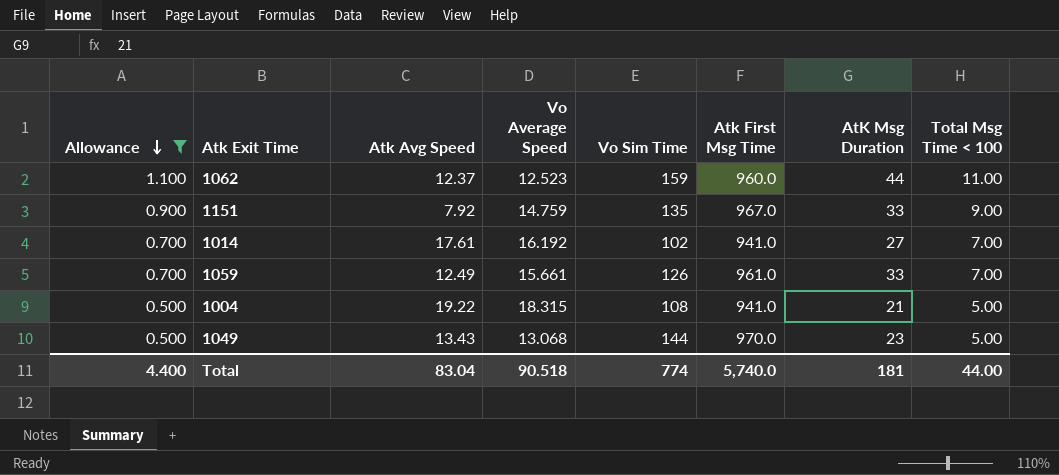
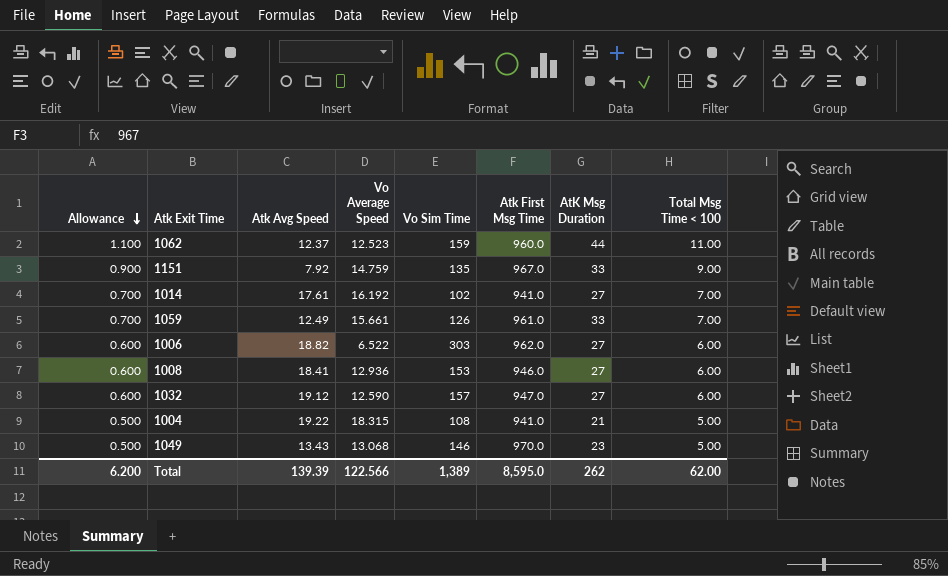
filter: Allowance != 0.600 -> none
1049 | Vo Sim Time: 144 -> 146
Total | Allowance: 4.400 -> 6.200
Total | Atk Avg Speed: 83.04 -> 139.39
Total | Vo Average Speed: 90.518 -> 122.566
Total | Vo Sim Time: 774 -> 1,389
Total | Atk First Msg Time: 5,740.0 -> 8,595.0
Total | AtK Msg Duration: 181 -> 262
Total | Total Msg Time < 100: 44.00 -> 62.00

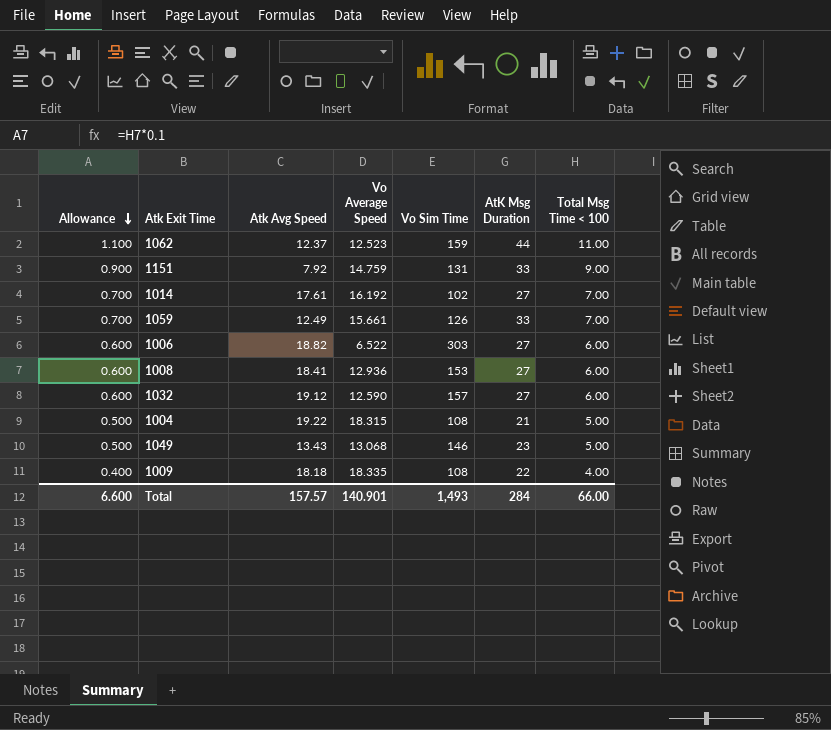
column Atk First Msg Time | position: 6 -> none
1151 | Vo Sim Time: 135 -> 131
row 1009: none -> 0.400 | 18.18 | 18.335 | 108 | 22 | 4.00
Total | Allowance: 6.200 -> 6.600
Total | Atk Avg Speed: 139.39 -> 157.57
Total | Vo Average Speed: 122.566 -> 140.901
Total | Vo Sim Time: 1,389 -> 1,493
Total | AtK Msg Duration: 262 -> 284
Total | Total Msg Time < 100: 62.00 -> 66.00

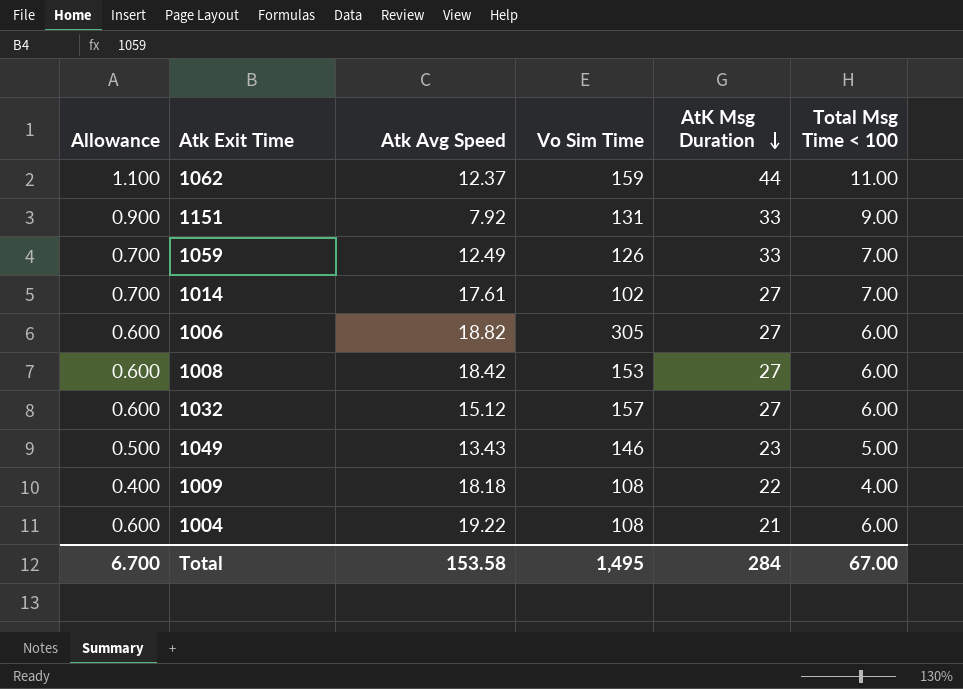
row order: Allowance descending -> AtK Msg Duration descending
column Vo Average Speed | position: 4 -> none
1006 | Vo Sim Time: 303 -> 305
1008 | Atk Avg Speed: 18.41 -> 18.42
1032 | Atk Avg Speed: 19.12 -> 15.12
1004 | Allowance: 0.500 -> 0.600
1004 | Total Msg Time < 100: 5.00 -> 6.00
Total | Allowance: 6.600 -> 6.700
Total | Atk Avg Speed: 157.57 -> 153.58
Total | Vo Sim Time: 1,493 -> 1,495
Total | Total Msg Time < 100: 66.00 -> 67.00

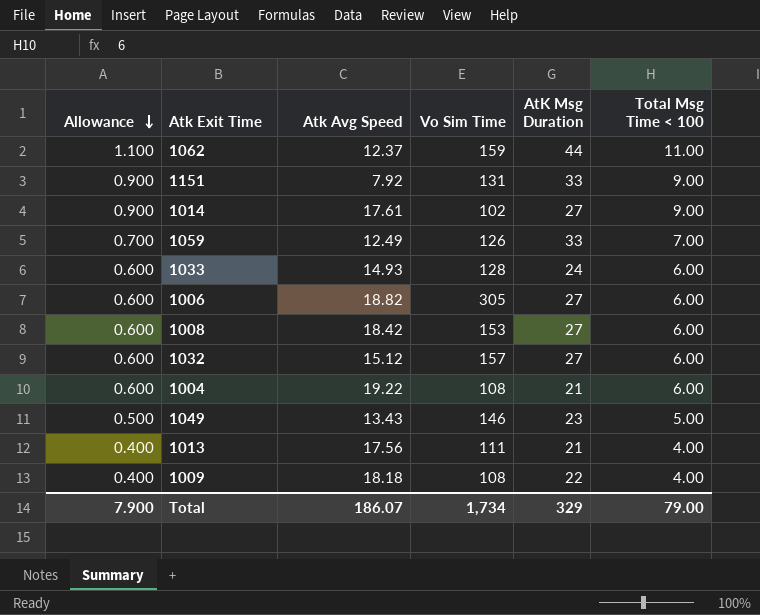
row order: AtK Msg Duration descending -> Allowance descending
1014 | Allowance: 0.700 -> 0.900
1014 | Total Msg Time < 100: 7.00 -> 9.00
row 1033: none -> 0.600 | 14.93 | 128 | 24 | 6.00
row 1013: none -> 0.400 | 17.56 | 111 | 21 | 4.00
Total | Allowance: 6.700 -> 7.900
Total | Atk Avg Speed: 153.58 -> 186.07
Total | Vo Sim Time: 1,495 -> 1,734
Total | AtK Msg Duration: 284 -> 329
Total | Total Msg Time < 100: 67.00 -> 79.00

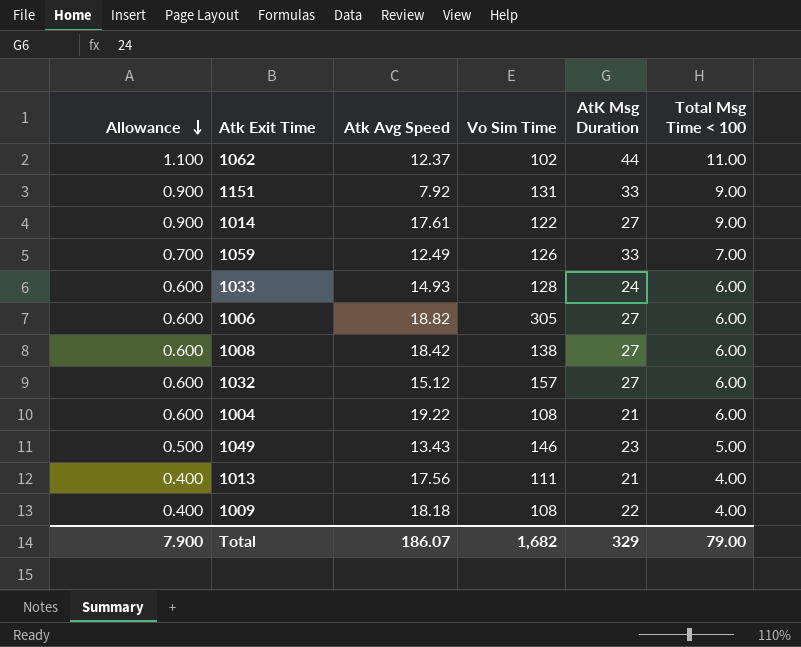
1062 | Vo Sim Time: 159 -> 102
1014 | Vo Sim Time: 102 -> 122
1008 | Vo Sim Time: 153 -> 138
Total | Vo Sim Time: 1,734 -> 1,682

